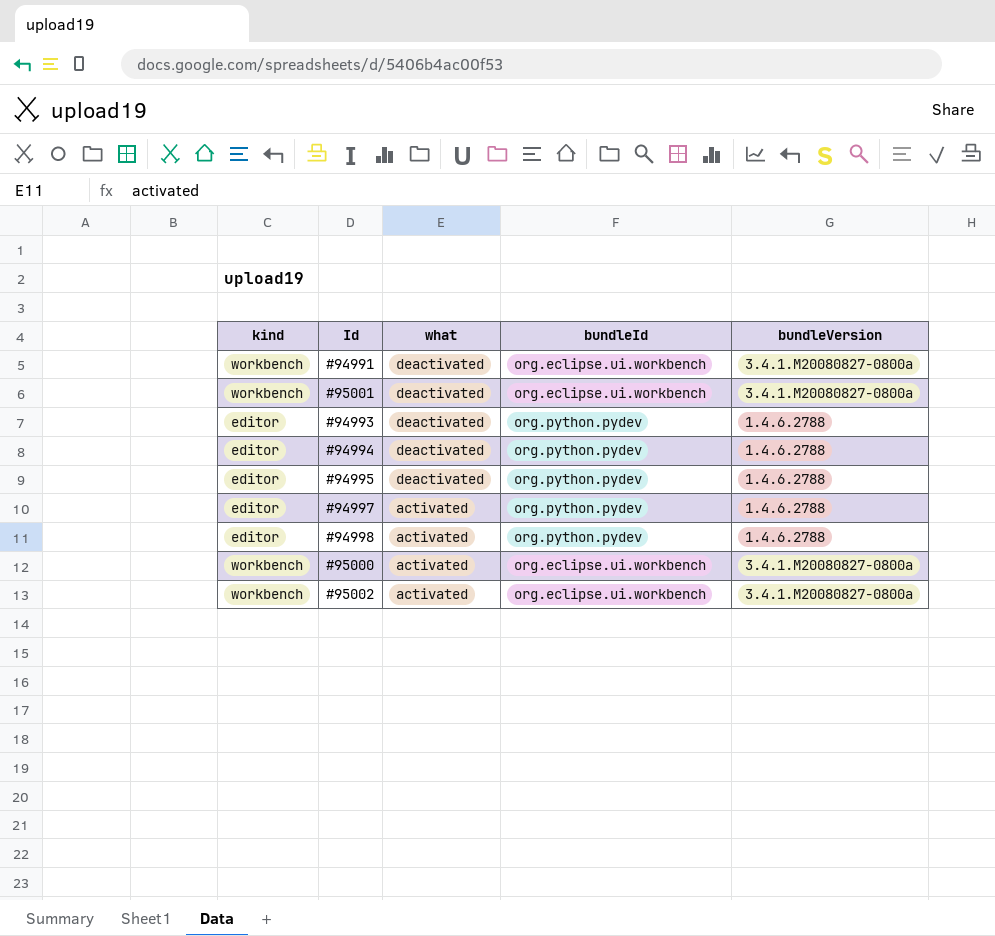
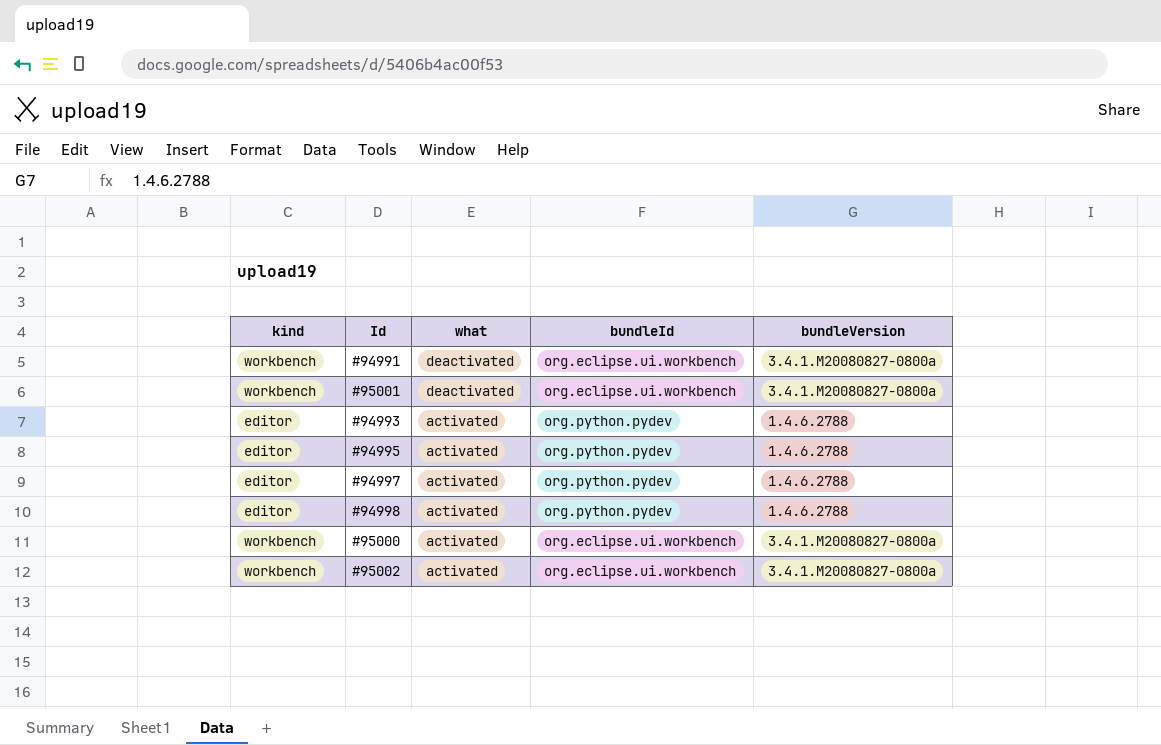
row #94994: editor | deactivated | org.python.pydev | 1.4.6.2788 -> none
#94993 | what: deactivated -> activated
#94995 | what: deactivated -> activated

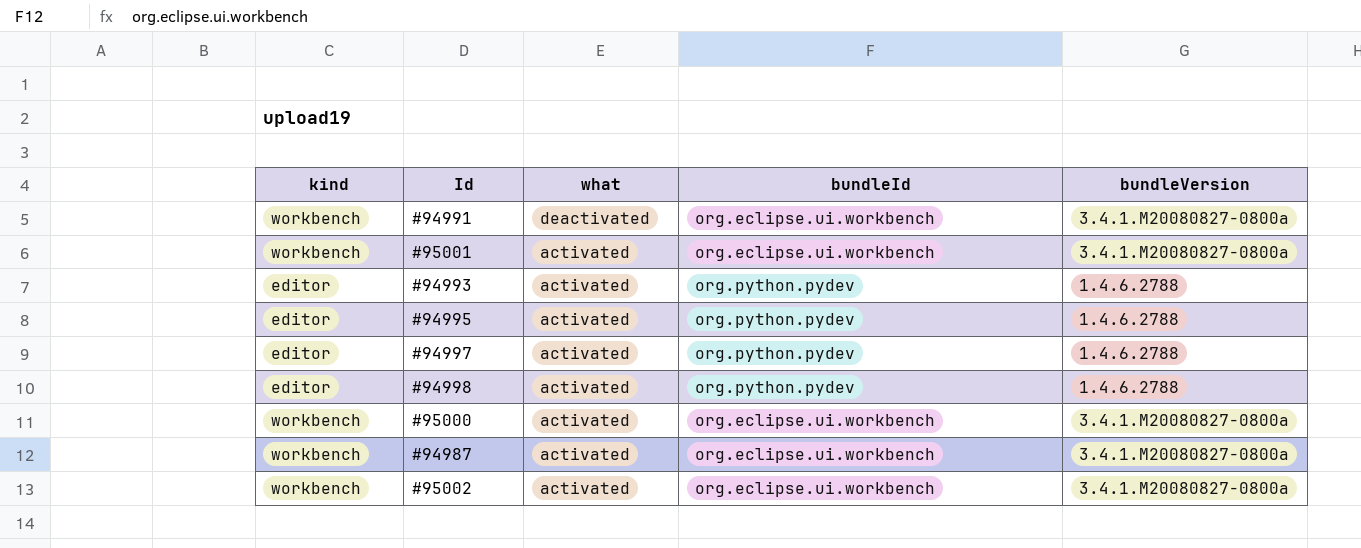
#95001 | what: deactivated -> activated
row #94987: none -> workbench | activated | org.eclipse.ui.workbench | 3.4.1.M20080827-0800a

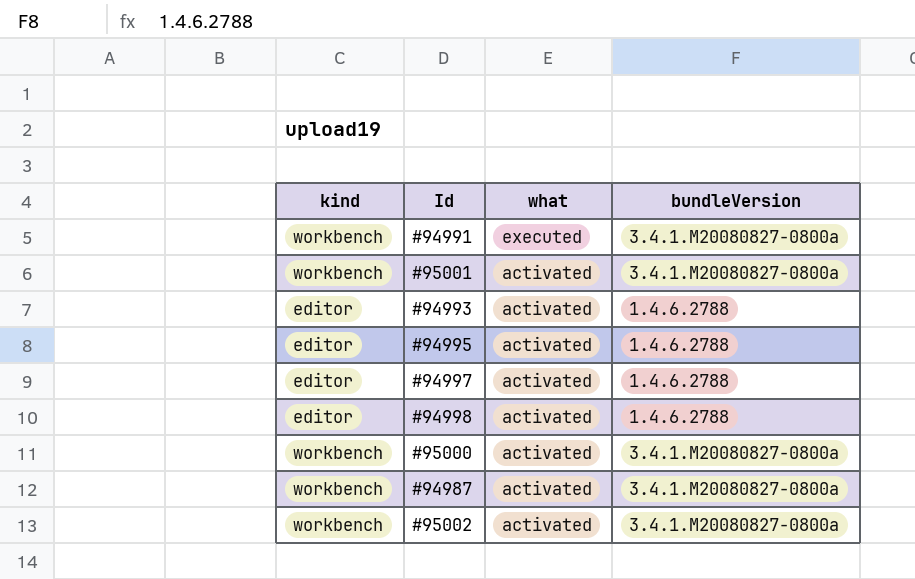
column bundleId | position: 4 -> none
#94991 | what: deactivated -> executed

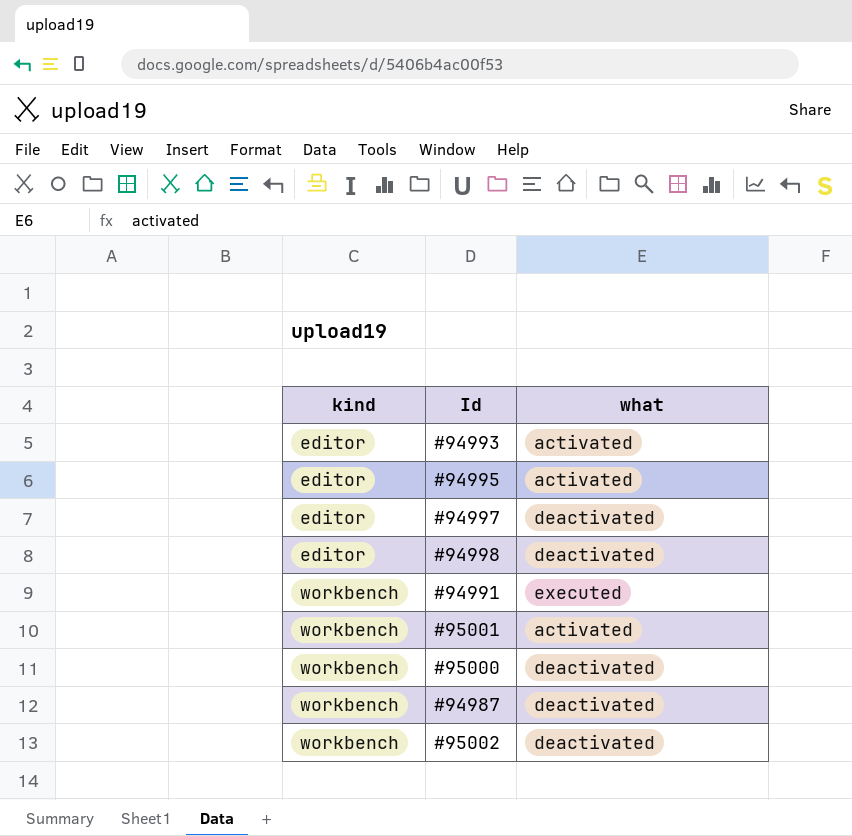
row order: what descending -> kind ascending
column bundleVersion | position: 4 -> none
#94997 | what: activated -> deactivated
#94998 | what: activated -> deactivated
#95000 | what: activated -> deactivated
#94987 | what: activated -> deactivated
#95002 | what: activated -> deactivated

